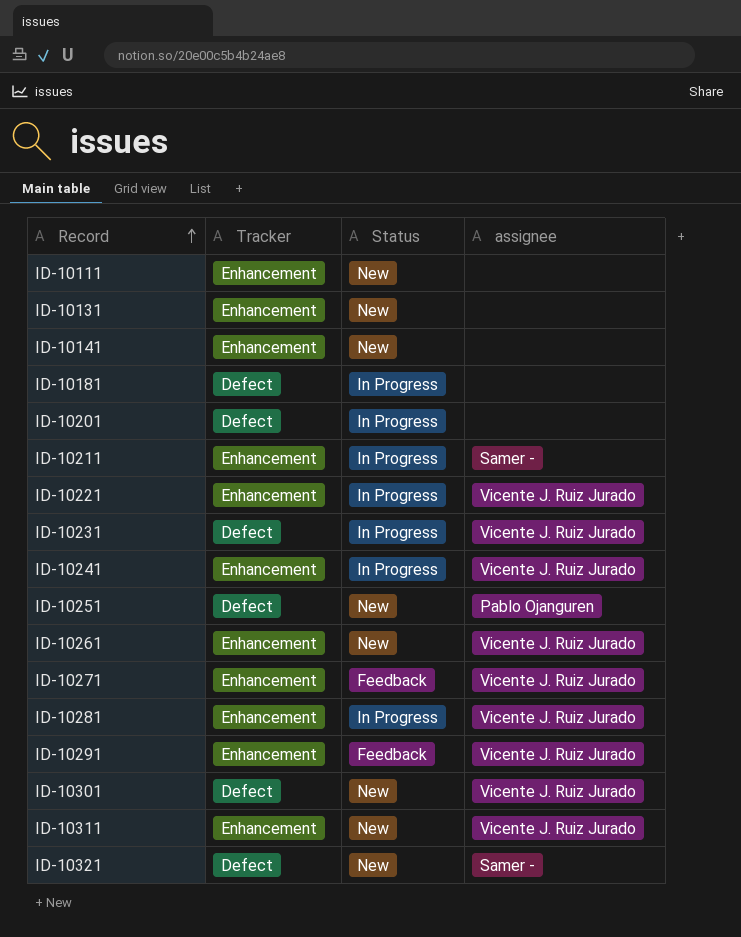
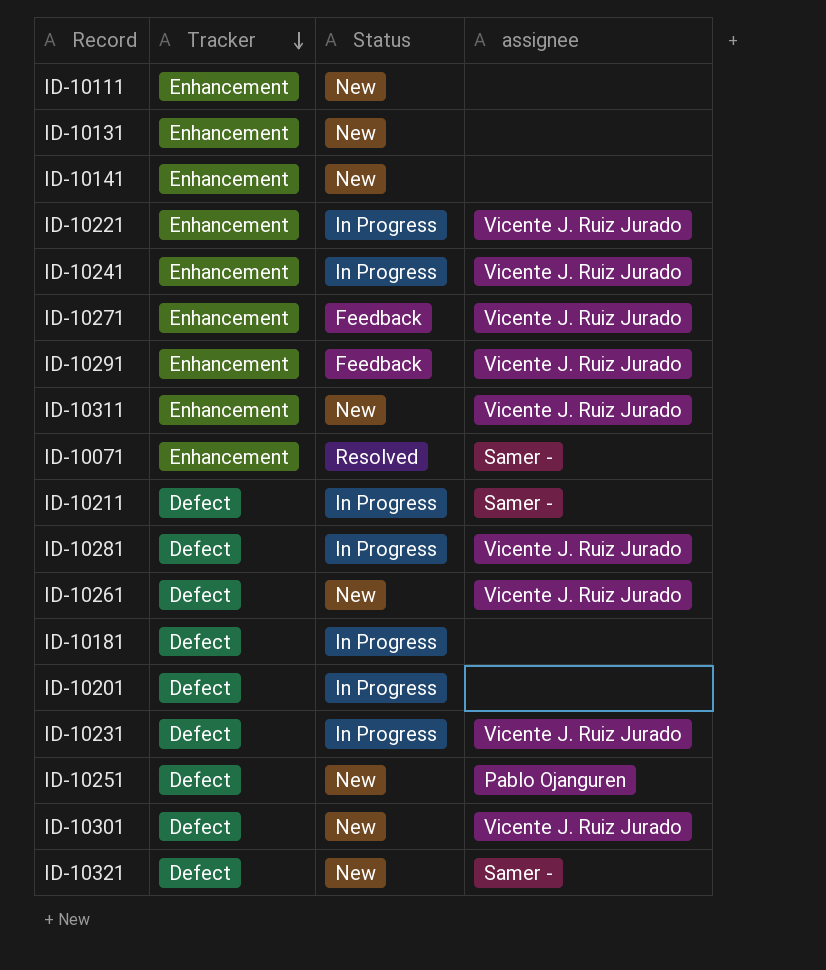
row order: Record ascending -> Tracker descending
row ID-10071: none -> Enhancement | Resolved | Samer -
ID-10211 | Tracker: Enhancement -> Defect
ID-10281 | Tracker: Enhancement -> Defect
ID-10261 | Tracker: Enhancement -> Defect

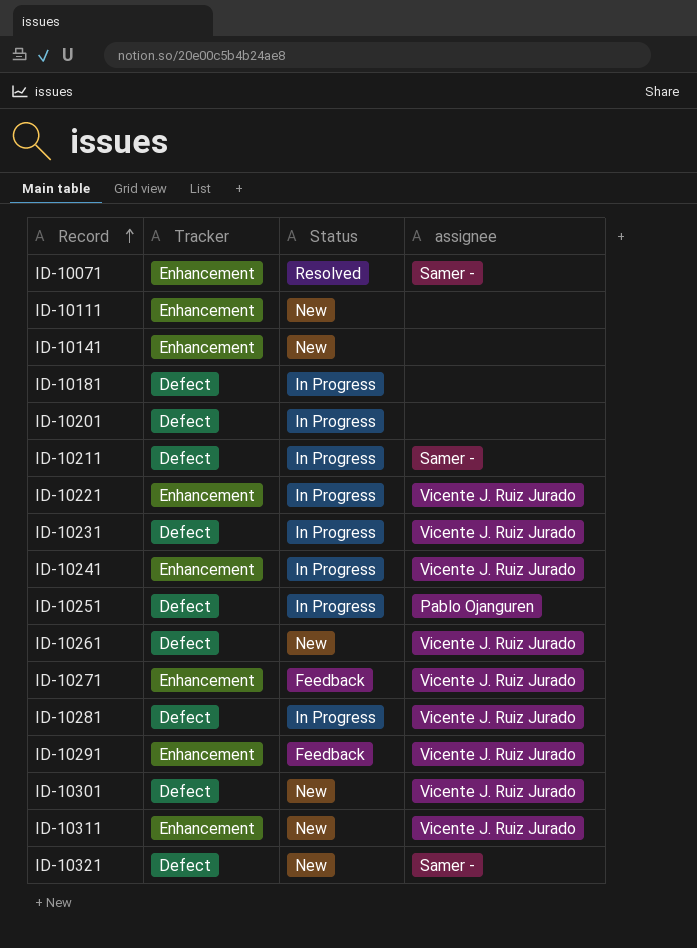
row order: Tracker descending -> Record ascending
row ID-10131: Enhancement | New | none -> none
ID-10251 | Status: New -> In Progress

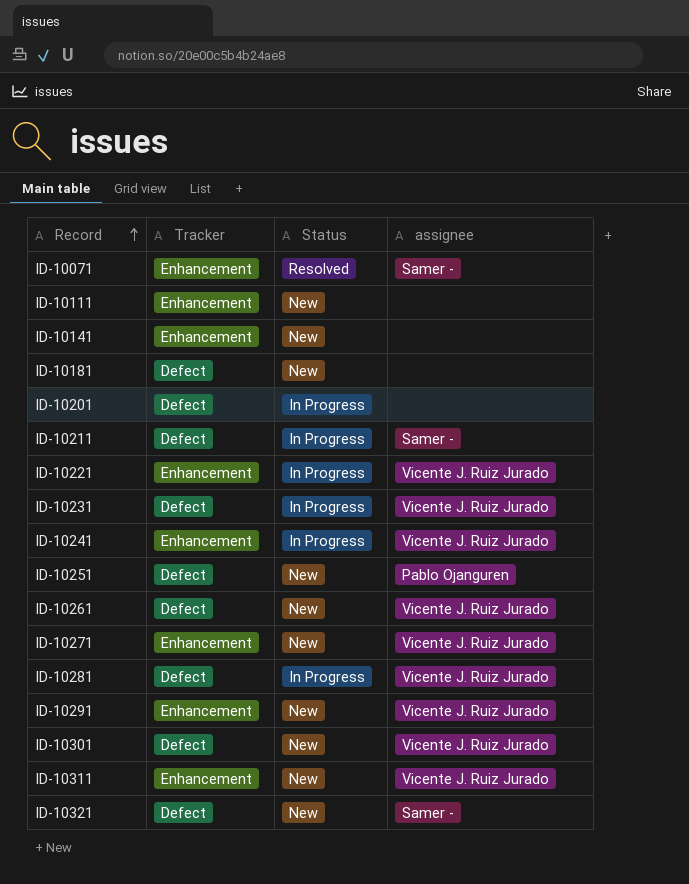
ID-10181 | Status: In Progress -> New
ID-10251 | Status: In Progress -> New
ID-10271 | Status: Feedback -> New
ID-10291 | Status: Feedback -> New

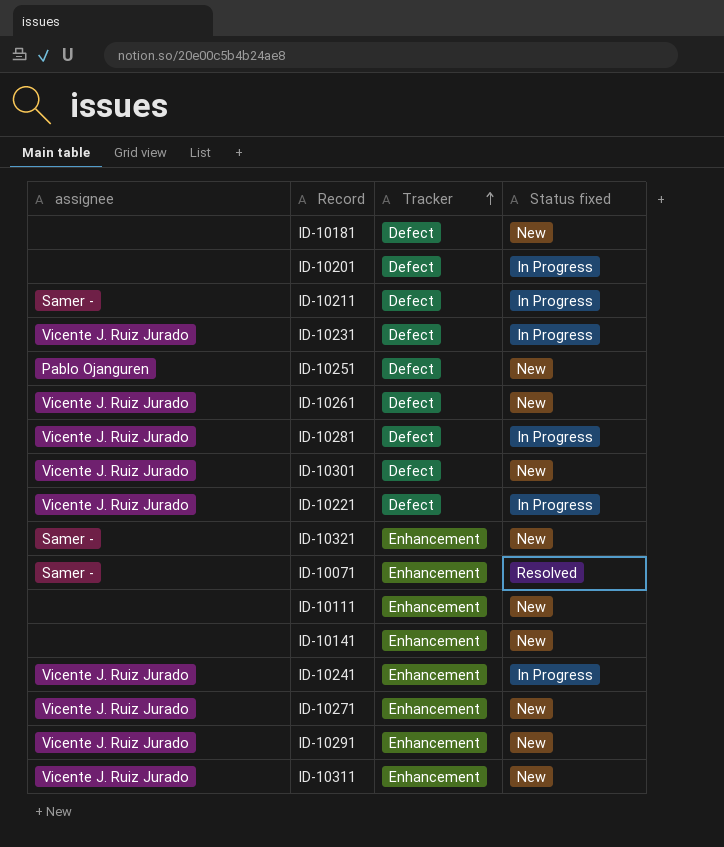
row order: Record ascending -> Tracker ascending
column assignee | position: 4 -> 1
column name: Status -> Status fixed
ID-10221 | Tracker: Enhancement -> Defect
ID-10321 | Tracker: Defect -> Enhancement

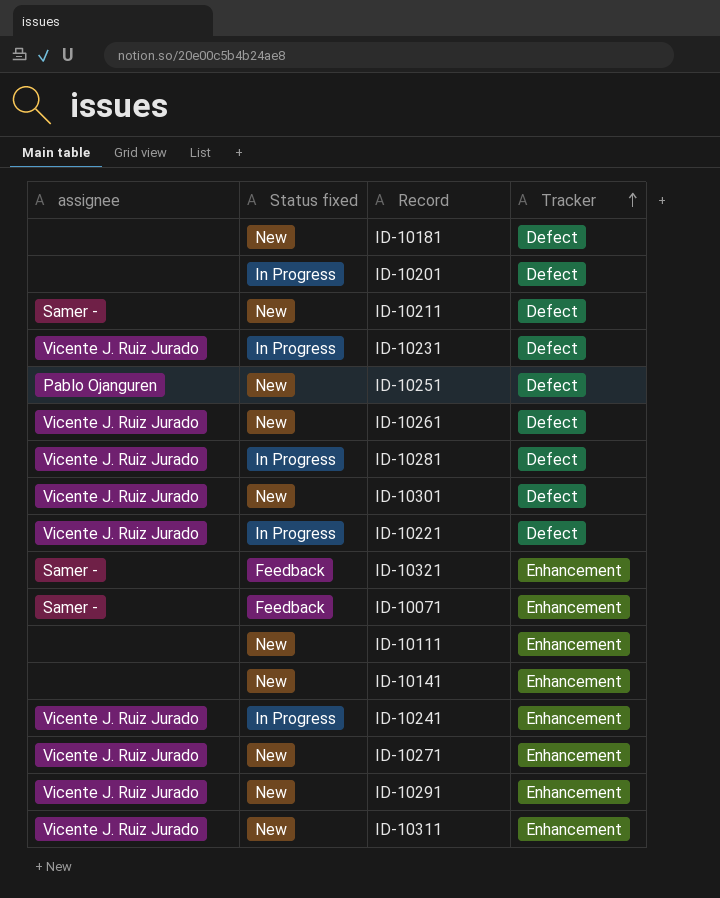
column Status fixed | position: 4 -> 2
ID-10211 | Status fixed: In Progress -> New
ID-10321 | Status fixed: New -> Feedback
ID-10071 | Status fixed: Resolved -> Feedback

